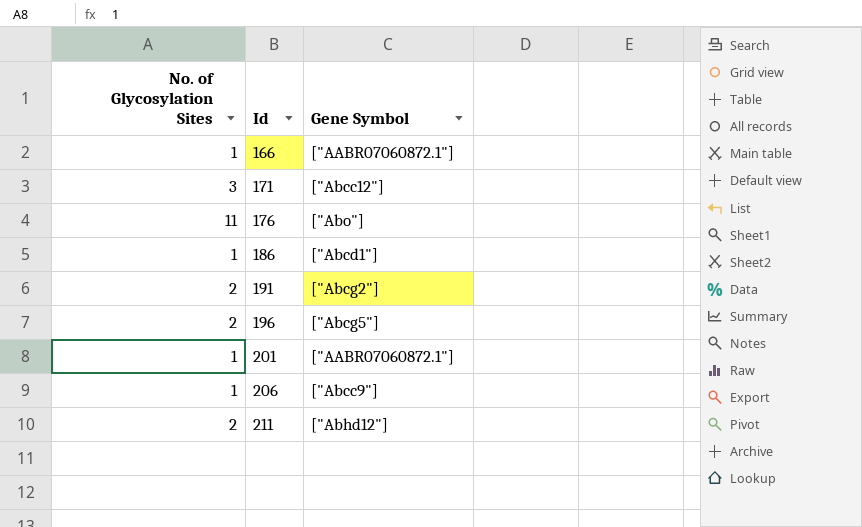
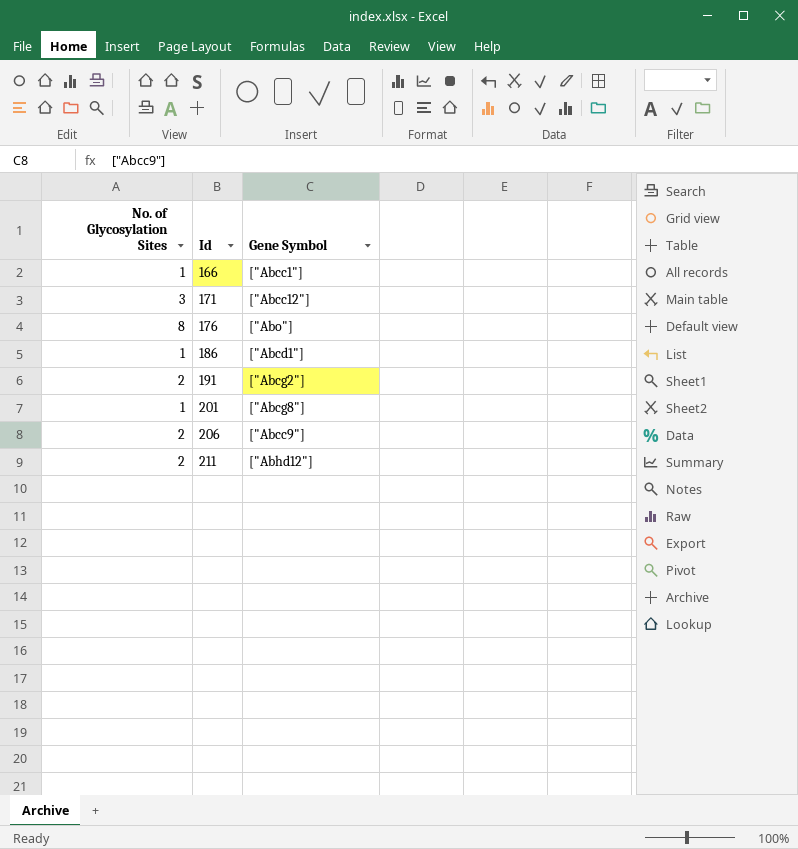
row 196: 2 | ["Abcg5"] -> none
166 | Gene Symbol: ["AABR07060872.1"] -> ["Abcc1"]
176 | No. of Glycosylation Sites: 11 -> 8
201 | Gene Symbol: ["AABR07060872.1"] -> ["Abcg8"]
206 | No. of Glycosylation Sites: 1 -> 2

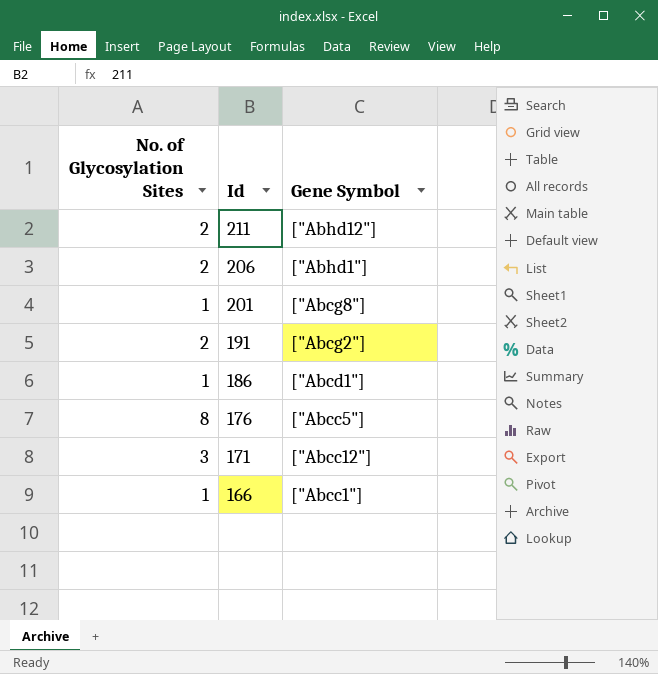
row order: Id ascending -> Id descending
206 | Gene Symbol: ["Abcc9"] -> ["Abhd1"]
176 | Gene Symbol: ["Abo"] -> ["Abcc5"]

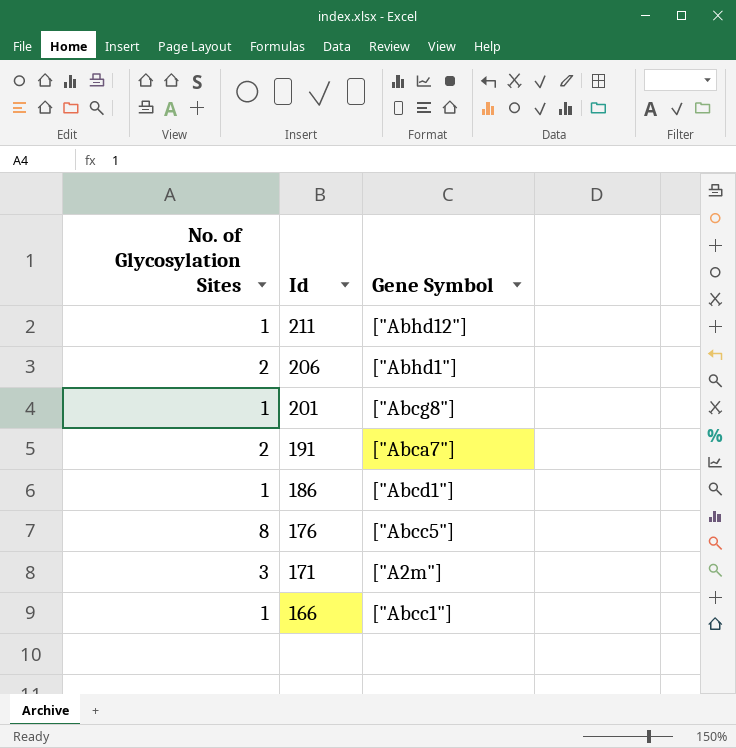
211 | No. of Glycosylation Sites: 2 -> 1
191 | Gene Symbol: ["Abcg2"] -> ["Abca7"]
171 | Gene Symbol: ["Abcc12"] -> ["A2m"]

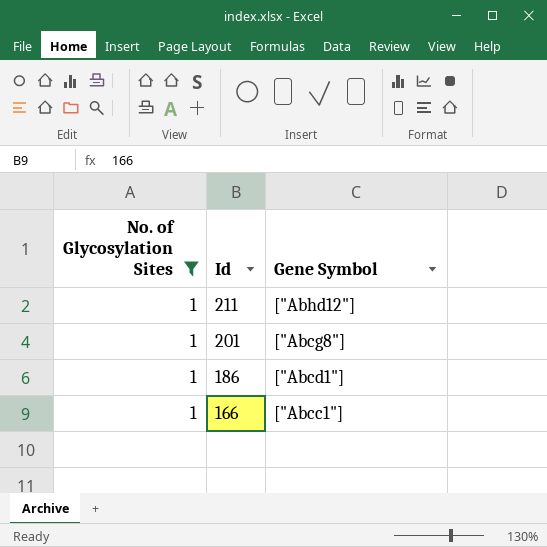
filter: none -> No. of Glycosylation Sites = 1

